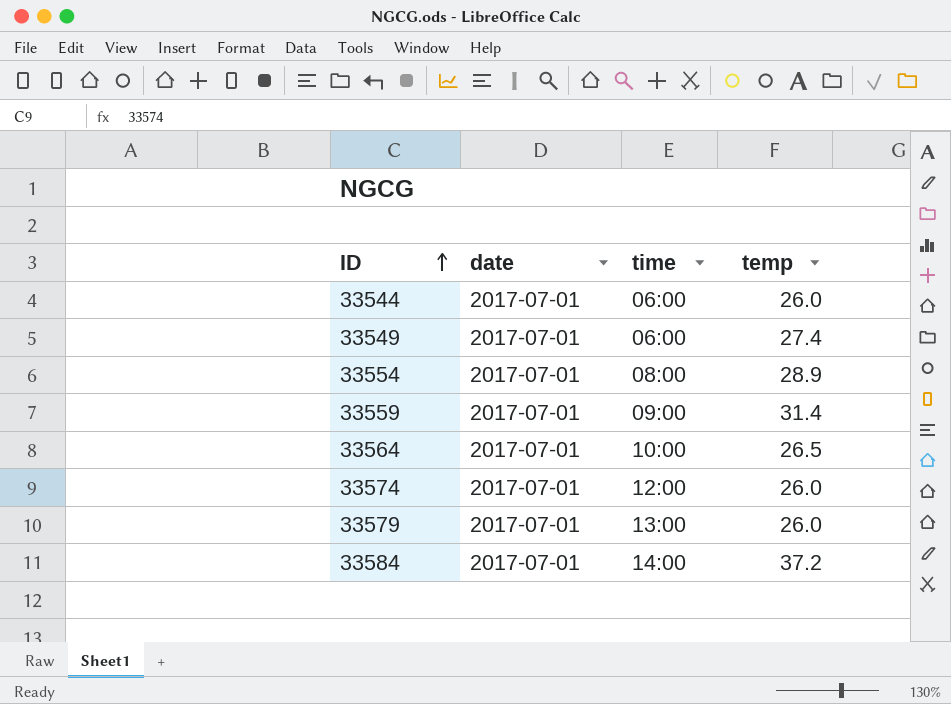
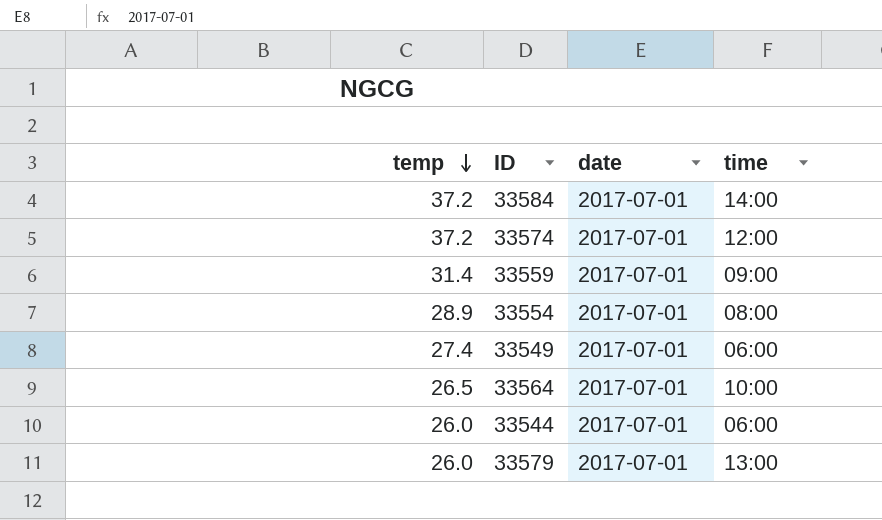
row order: ID ascending -> temp descending
column temp | position: 4 -> 1
33574 | temp: 26.0 -> 37.2

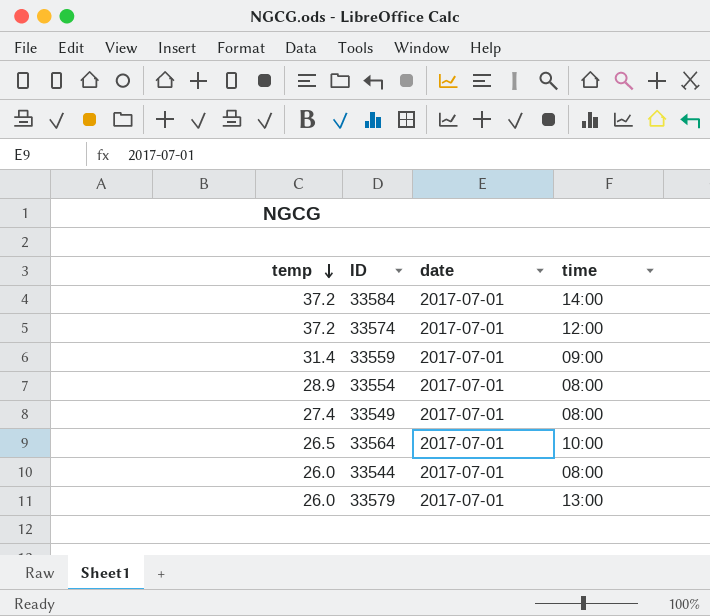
33549 | time: 06:00 -> 08:00
33544 | time: 06:00 -> 08:00

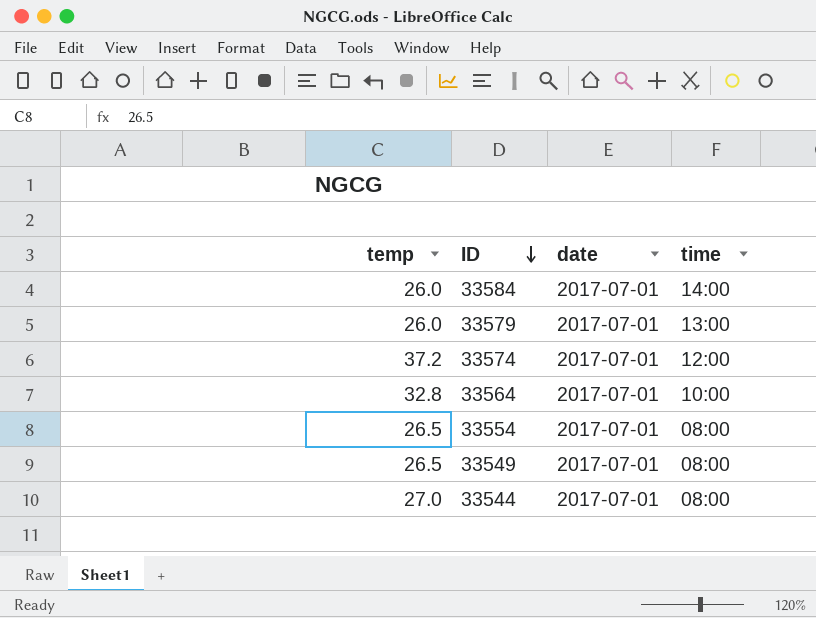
row order: temp descending -> ID descending
row 33559: 31.4 | 2017-07-01 | 09:00 -> none
33584 | temp: 37.2 -> 26.0
33564 | temp: 26.5 -> 32.8
33554 | temp: 28.9 -> 26.5
33549 | temp: 27.4 -> 26.5
33544 | temp: 26.0 -> 27.0

